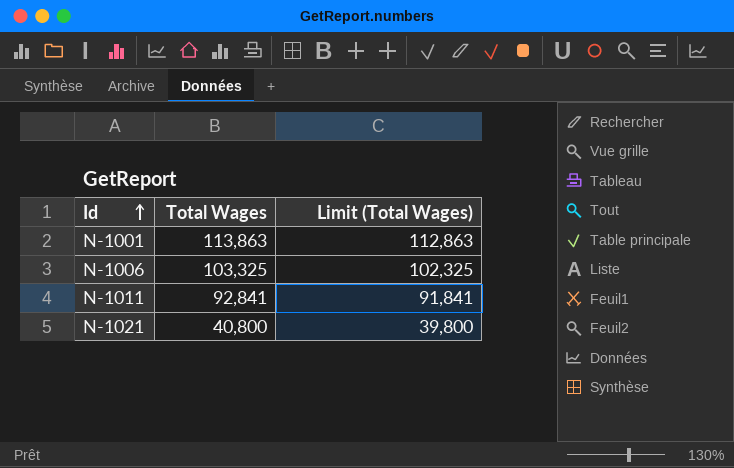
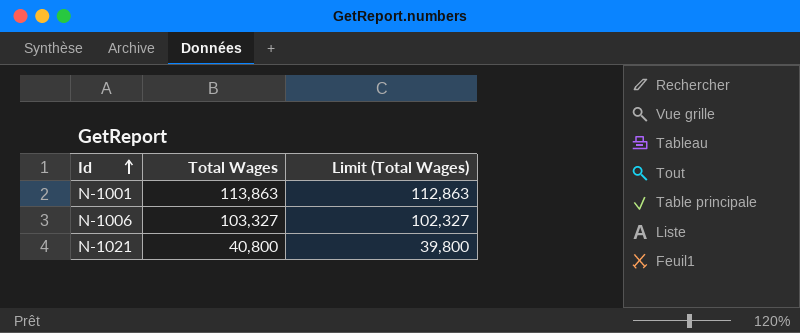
row N-1011: 92,841 | 91,841 -> none
N-1006 | Total Wages: 103,325 -> 103,327
N-1006 | Limit (Total Wages): 102,325 -> 102,327

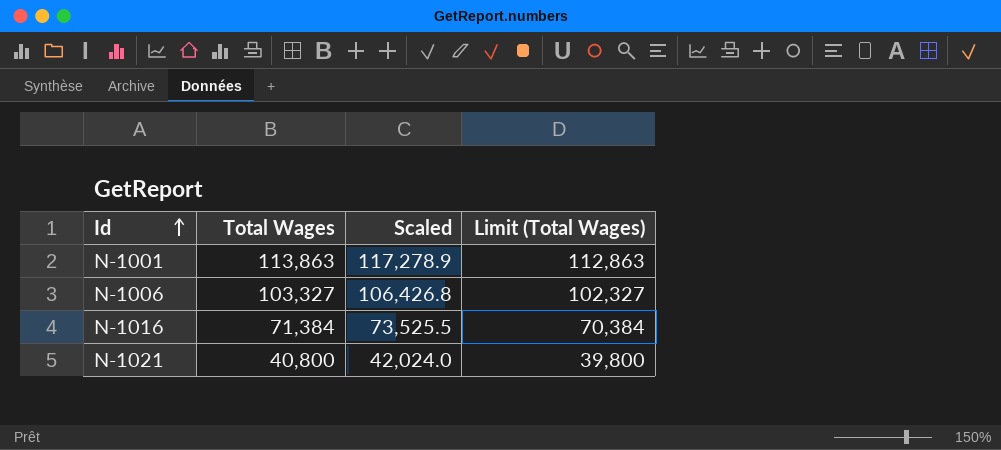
column Scaled | formula: none -> [Total Wages] * 1.03
row N-1016: none -> 71,384 | 73,525.5 | 70,384

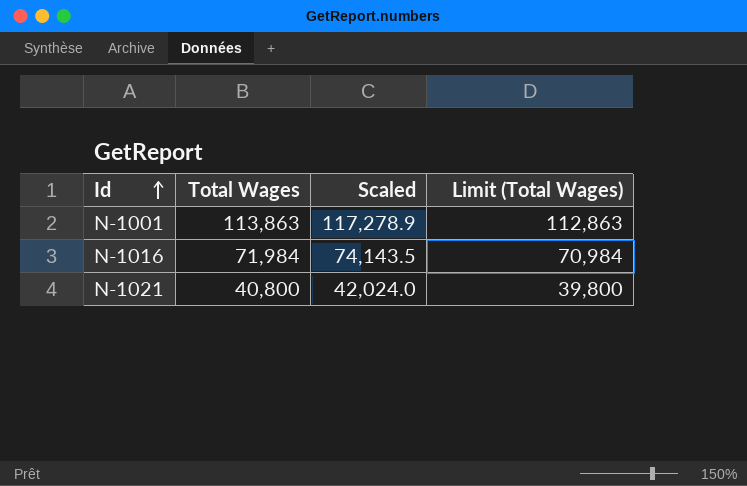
row N-1006: 103,327 | 106,426.8 | 102,327 -> none
N-1016 | Total Wages: 71,384 -> 71,984
N-1016 | Scaled: 73,525.5 -> 74,143.5
N-1016 | Limit (Total Wages): 70,384 -> 70,984

